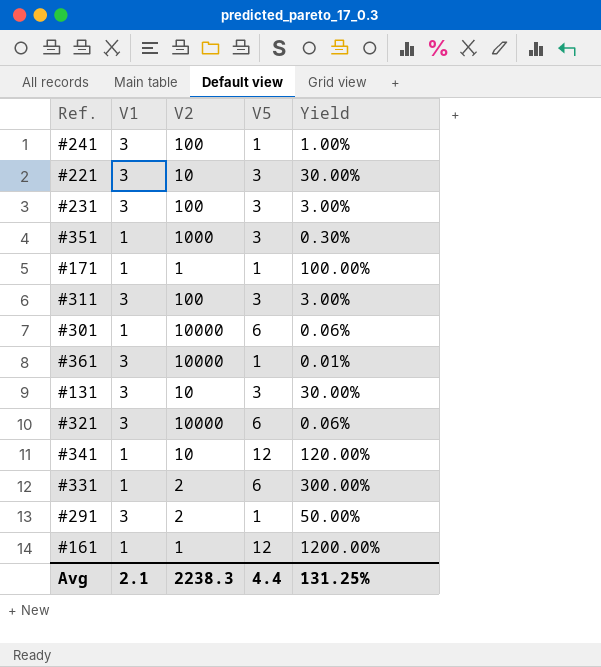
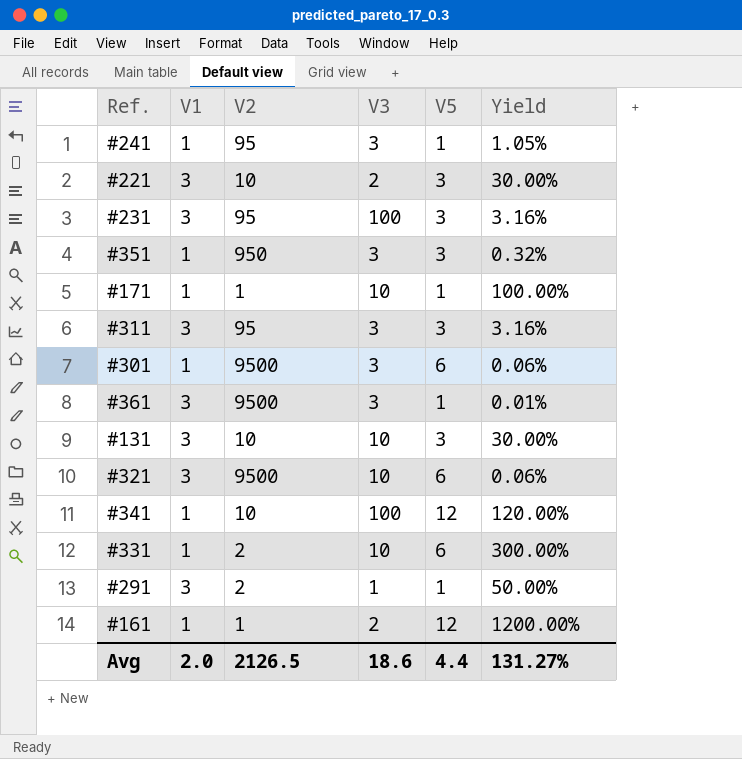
column V3 | position: none -> 4
#241 | V1: 3 -> 1
#241 | V2: 100 -> 95
#241 | Yield: 1.00% -> 1.05%
#231 | V2: 100 -> 95
#231 | Yield: 3.00% -> 3.16%
#351 | V2: 1000 -> 950
#351 | Yield: 0.30% -> 0.32%
#311 | V2: 100 -> 95
#311 | Yield: 3.00% -> 3.16%
#301 | V2: 10000 -> 9500
#361 | V2: 10000 -> 9500
#321 | V2: 10000 -> 9500
Avg | V1: 2.1 -> 2.0
Avg | V2: 2238.3 -> 2126.5
Avg | Yield: 131.25% -> 131.27%

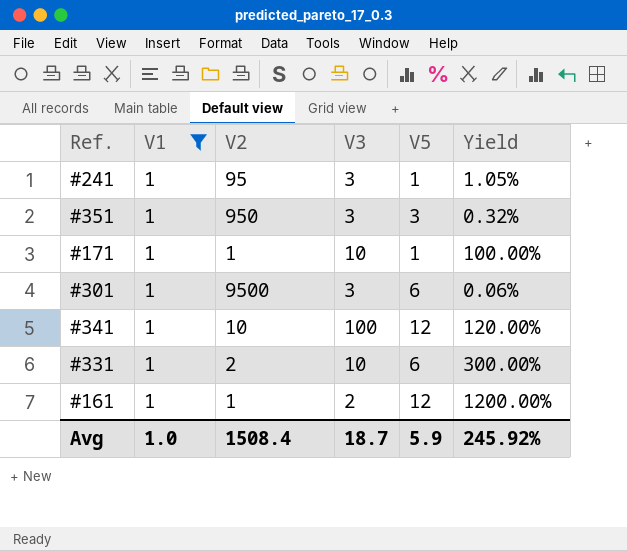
filter: none -> V1 = 1
Avg | V1: 2.0 -> 1.0
Avg | V2: 2126.5 -> 1508.4
Avg | V3: 18.6 -> 18.7
Avg | V5: 4.4 -> 5.9
Avg | Yield: 131.27% -> 245.92%

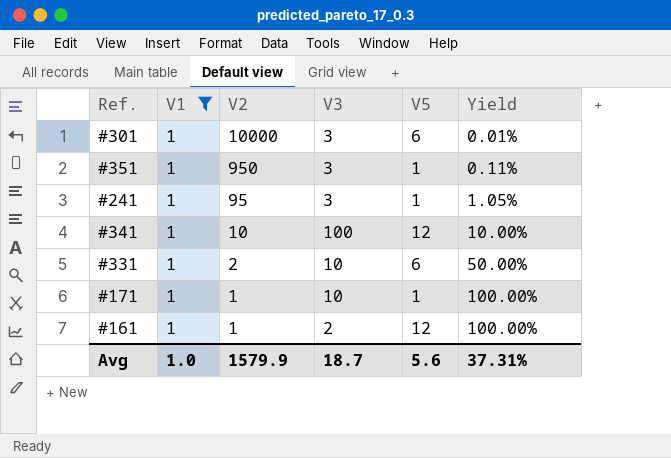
row order: none -> V2 descending
column Yield | formula: [V5] / [V2] -> [V1] / [V2]
#301 | V2: 9500 -> 10000
#351 | V5: 3 -> 1
Avg | V2: 1508.4 -> 1579.9
Avg | V5: 5.9 -> 5.6
Avg | Yield: 245.92% -> 37.31%

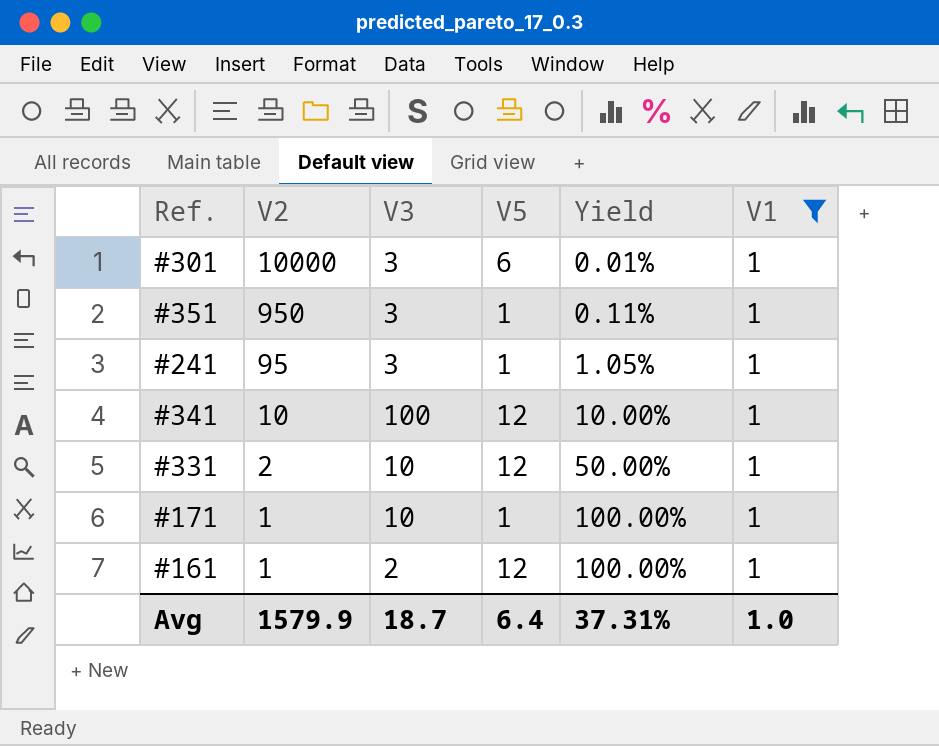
column V1 | position: 2 -> 6
#331 | V5: 6 -> 12
Avg | V5: 5.6 -> 6.4

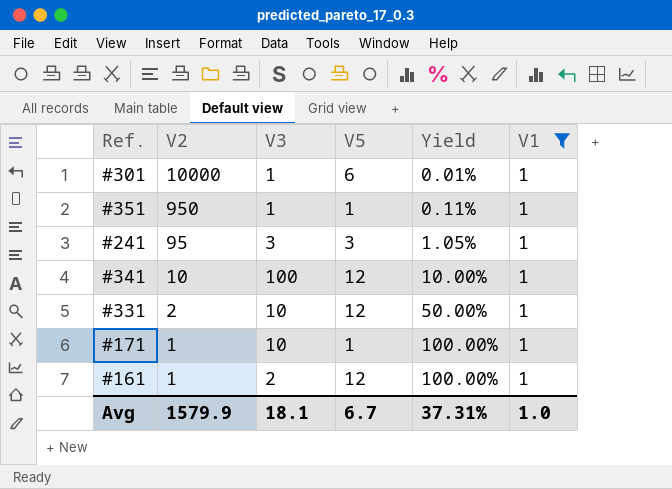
#301 | V3: 3 -> 1
#351 | V3: 3 -> 1
#241 | V5: 1 -> 3
Avg | V3: 18.7 -> 18.1
Avg | V5: 6.4 -> 6.7

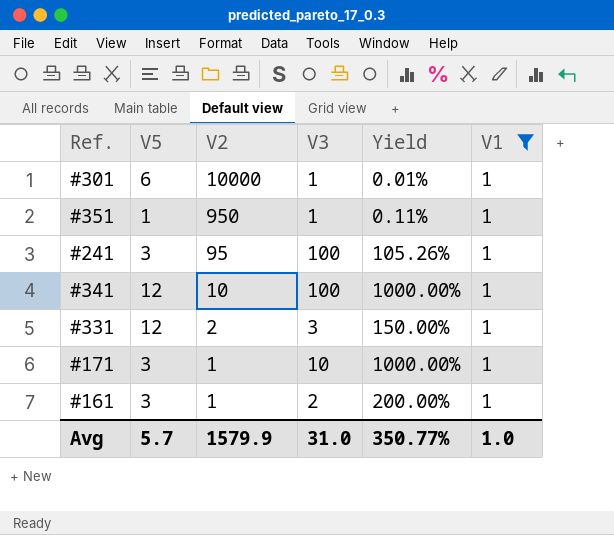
column V5 | position: 4 -> 2
column Yield | formula: [V1] / [V2] -> [V3] / [V2]
#241 | V3: 3 -> 100
#331 | V3: 10 -> 3
#171 | V5: 1 -> 3
#161 | V5: 12 -> 3
Avg | V5: 6.7 -> 5.7
Avg | V3: 18.1 -> 31.0
Avg | Yield: 37.31% -> 350.77%

